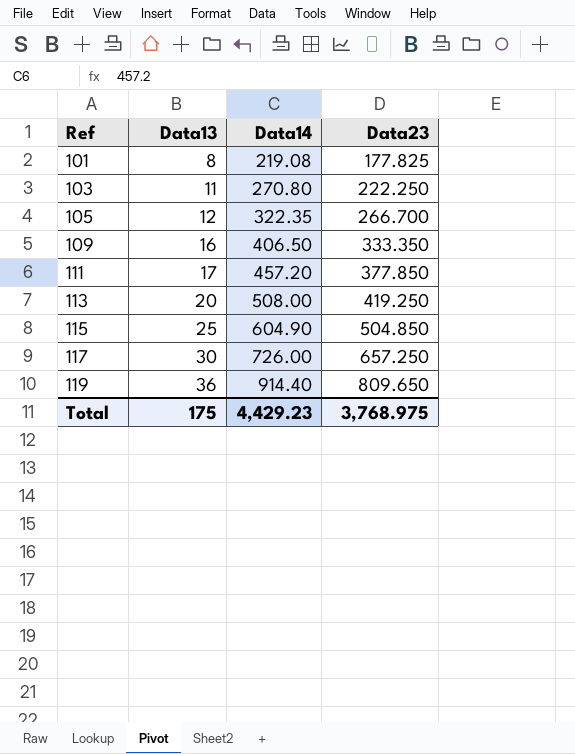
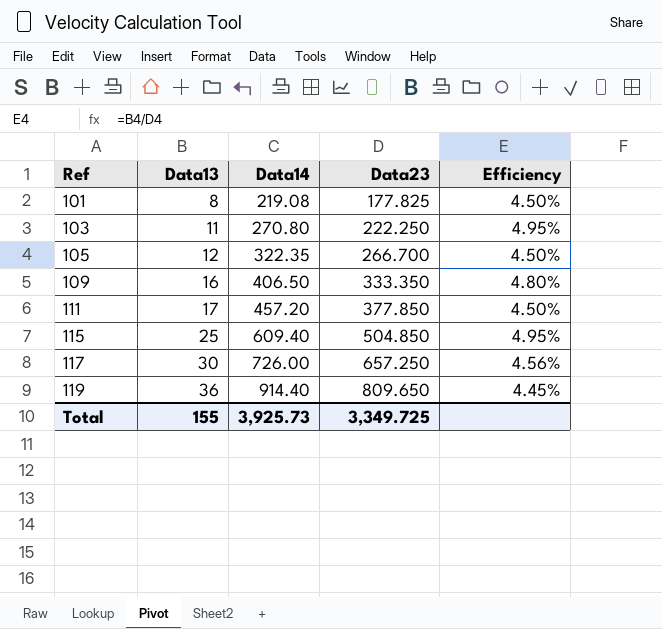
column Efficiency | formula: none -> [Data13] / [Data23]
row 113: 20 | 508.00 | 419.250 -> none
115 | Data14: 604.90 -> 609.40
Total | Data13: 175 -> 155
Total | Data14: 4,429.23 -> 3,925.73
Total | Data23: 3,768.975 -> 3,349.725

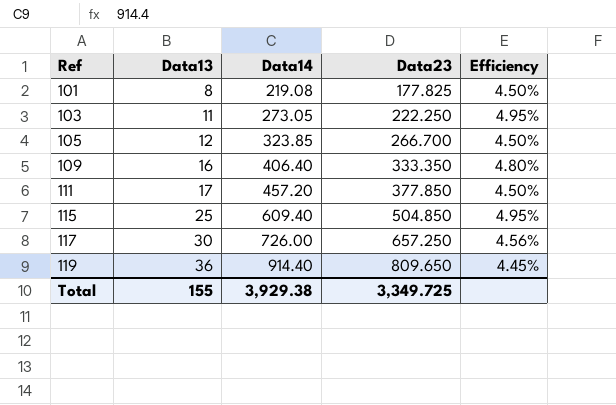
103 | Data14: 270.80 -> 273.05
105 | Data14: 322.35 -> 323.85
109 | Data14: 406.50 -> 406.40
Total | Data14: 3,925.73 -> 3,929.38

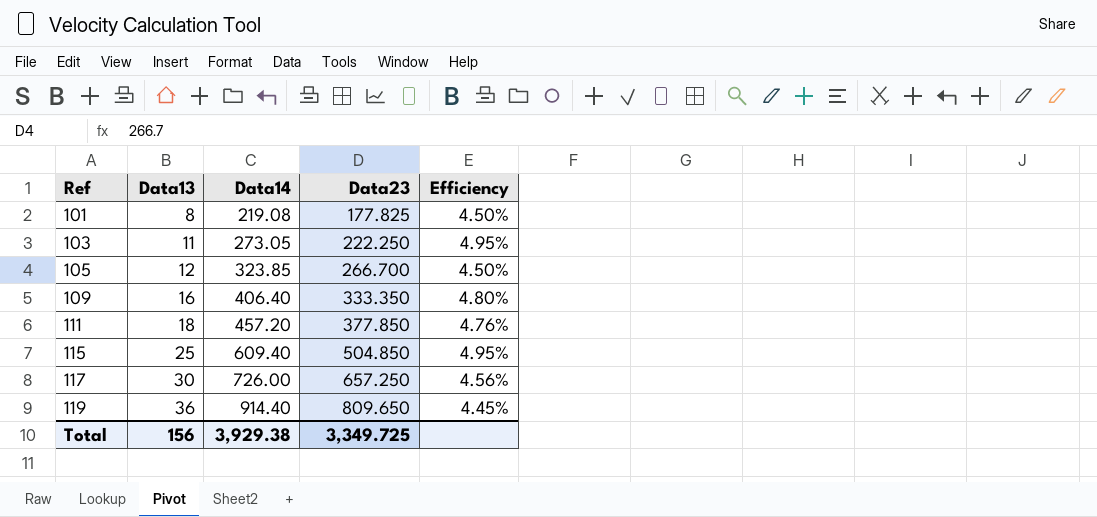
111 | Data13: 17 -> 18
111 | Efficiency: 4.50% -> 4.76%
Total | Data13: 155 -> 156

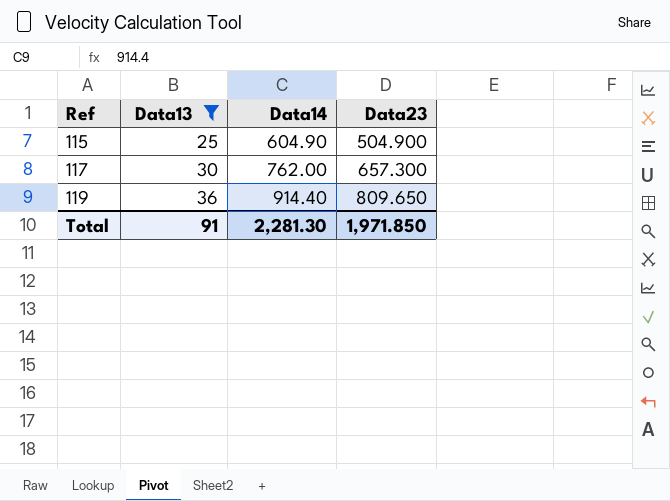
filter: none -> Data13 >= 25
column Efficiency | formula: [Data13] / [Data23] -> none
115 | Data14: 609.40 -> 604.90
115 | Data23: 504.850 -> 504.900
117 | Data14: 726.00 -> 762.00
117 | Data23: 657.250 -> 657.300
Total | Data13: 156 -> 91
Total | Data14: 3,929.38 -> 2,281.30
Total | Data23: 3,349.725 -> 1,971.850

